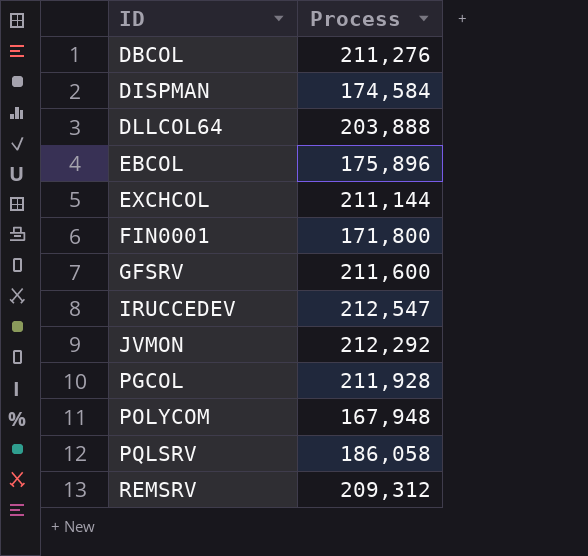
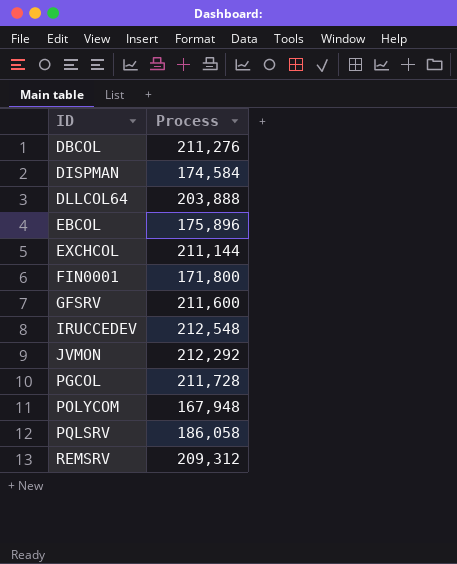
IRUCCEDEV | Process: 212,547 -> 212,548
PGCOL | Process: 211,928 -> 211,728

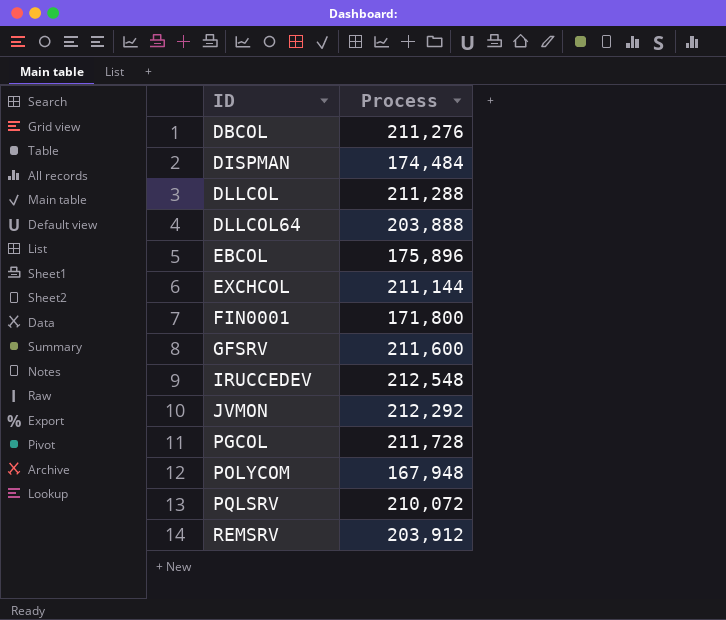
DISPMAN | Process: 174,584 -> 174,484
row DLLCOL: none -> 211,288
PQLSRV | Process: 186,058 -> 210,072
REMSRV | Process: 209,312 -> 203,912

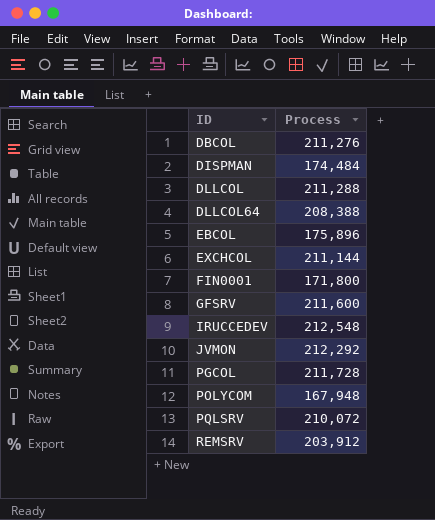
DLLCOL64 | Process: 203,888 -> 208,388

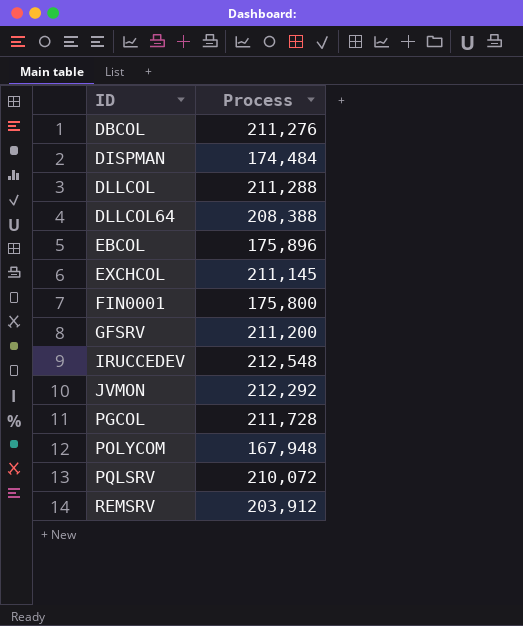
EXCHCOL | Process: 211,144 -> 211,145
FIN0001 | Process: 171,800 -> 175,800
GFSRV | Process: 211,600 -> 211,200

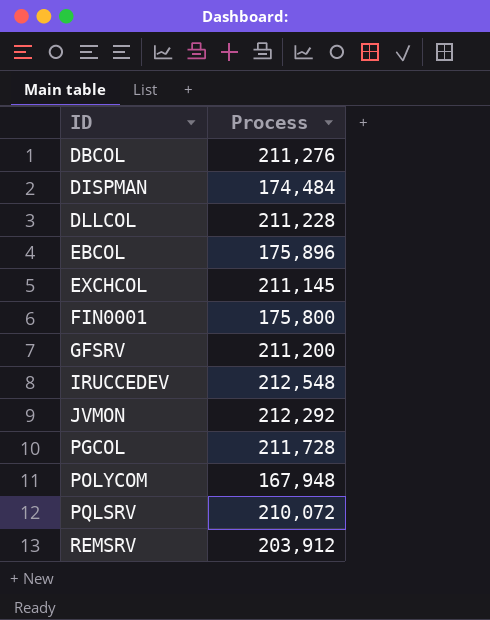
row DLLCOL64: 208,388 -> none
DLLCOL | Process: 211,288 -> 211,228

